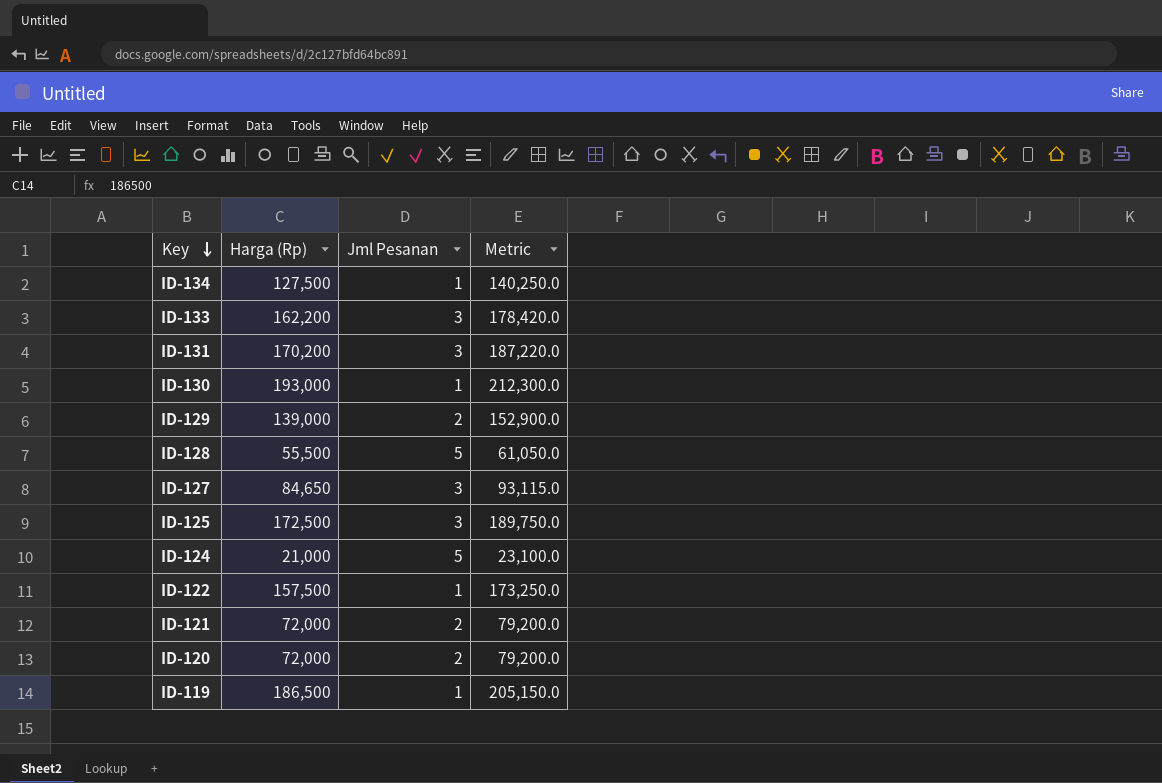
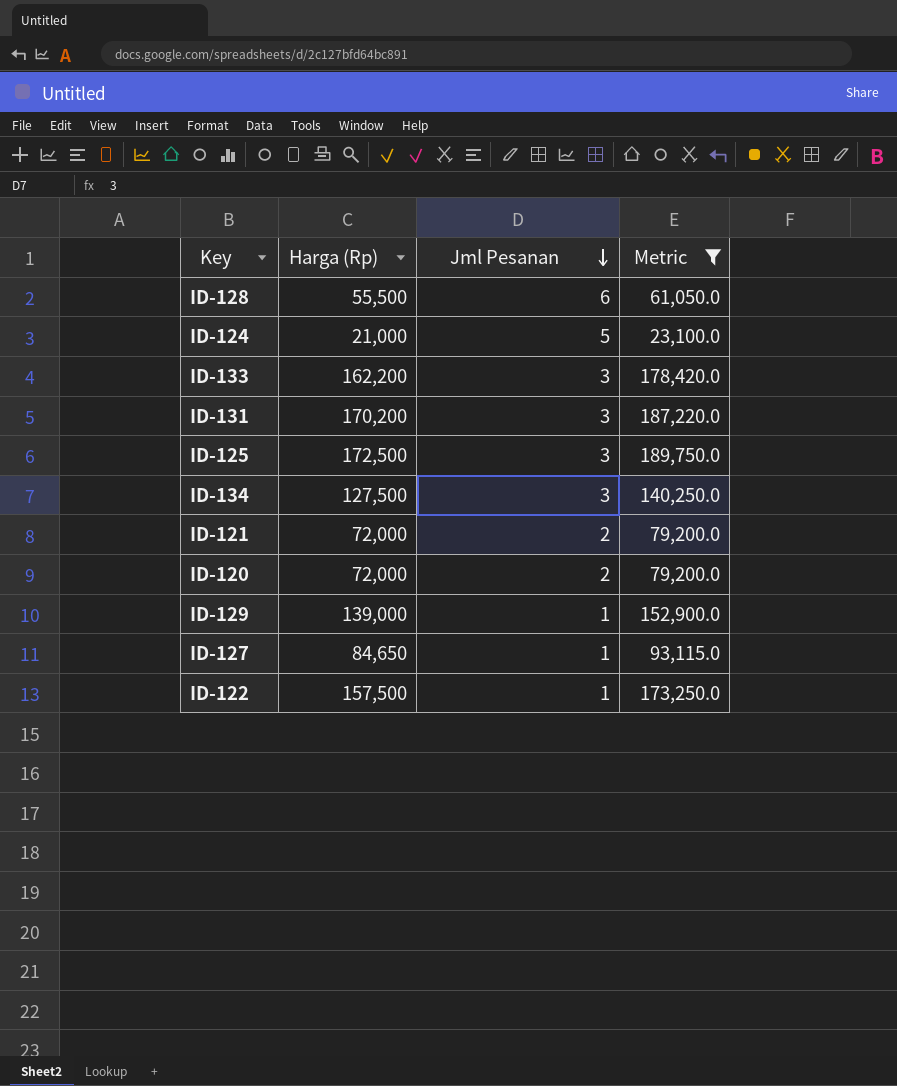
filter: none -> Metric <= 189,750.0
row order: Key descending -> Jml Pesanan descending
ID-128 | Jml Pesanan: 5 -> 6
ID-134 | Jml Pesanan: 1 -> 3
ID-129 | Jml Pesanan: 2 -> 1
ID-127 | Jml Pesanan: 3 -> 1

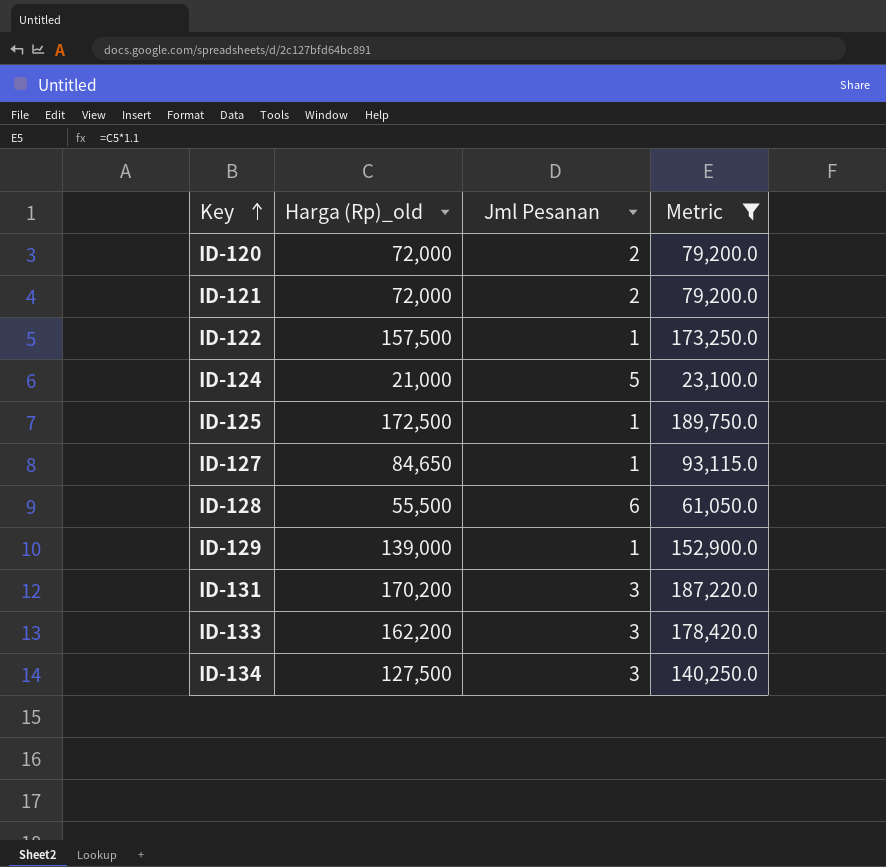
row order: Jml Pesanan descending -> Key ascending
column name: Harga (Rp) -> Harga (Rp)_old
ID-125 | Jml Pesanan: 3 -> 1

